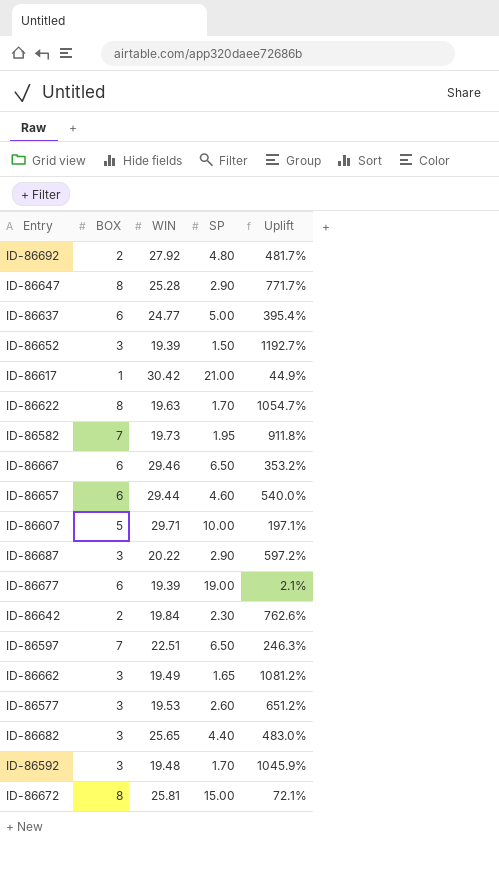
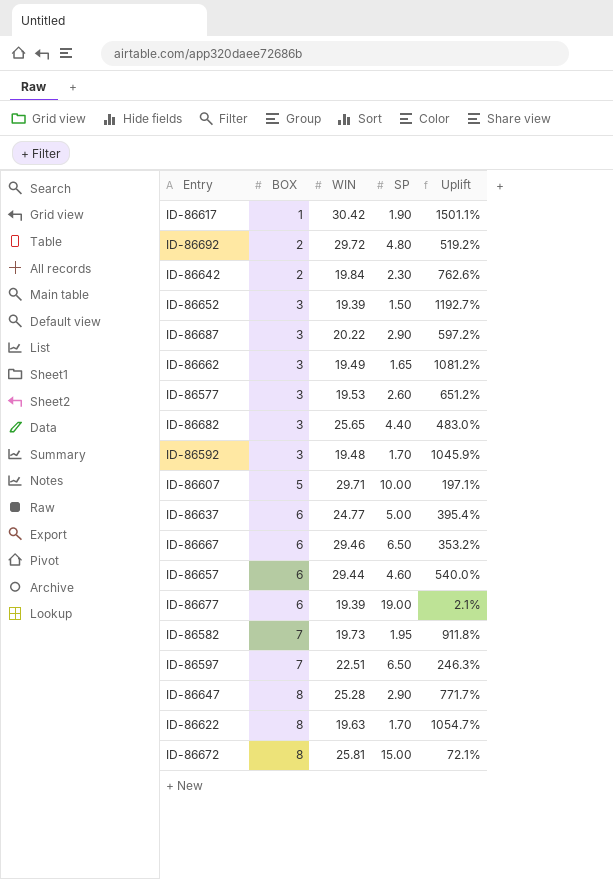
row order: none -> BOX ascending
ID-86617 | SP: 21.00 -> 1.90
ID-86617 | Uplift: 44.9% -> 1501.1%
ID-86692 | WIN: 27.92 -> 29.72
ID-86692 | Uplift: 481.7% -> 519.2%

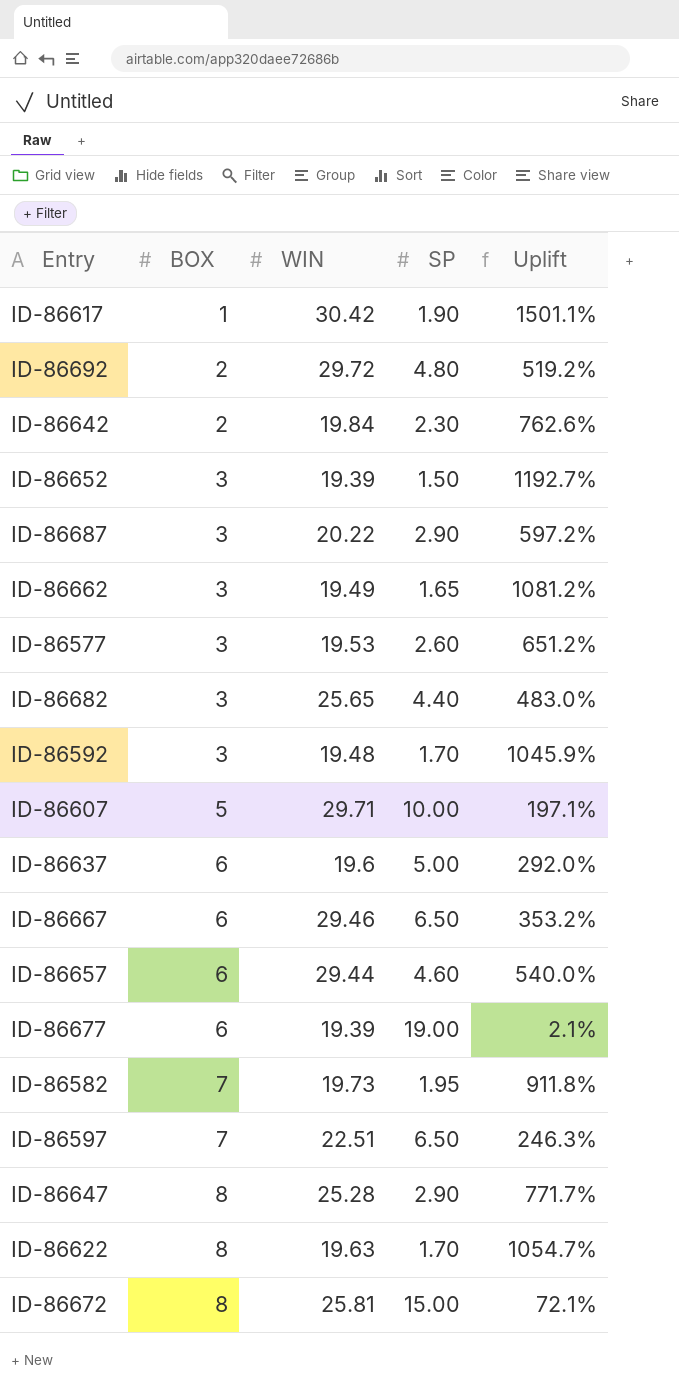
ID-86637 | WIN: 24.77 -> 19.6
ID-86637 | Uplift: 395.4% -> 292.0%

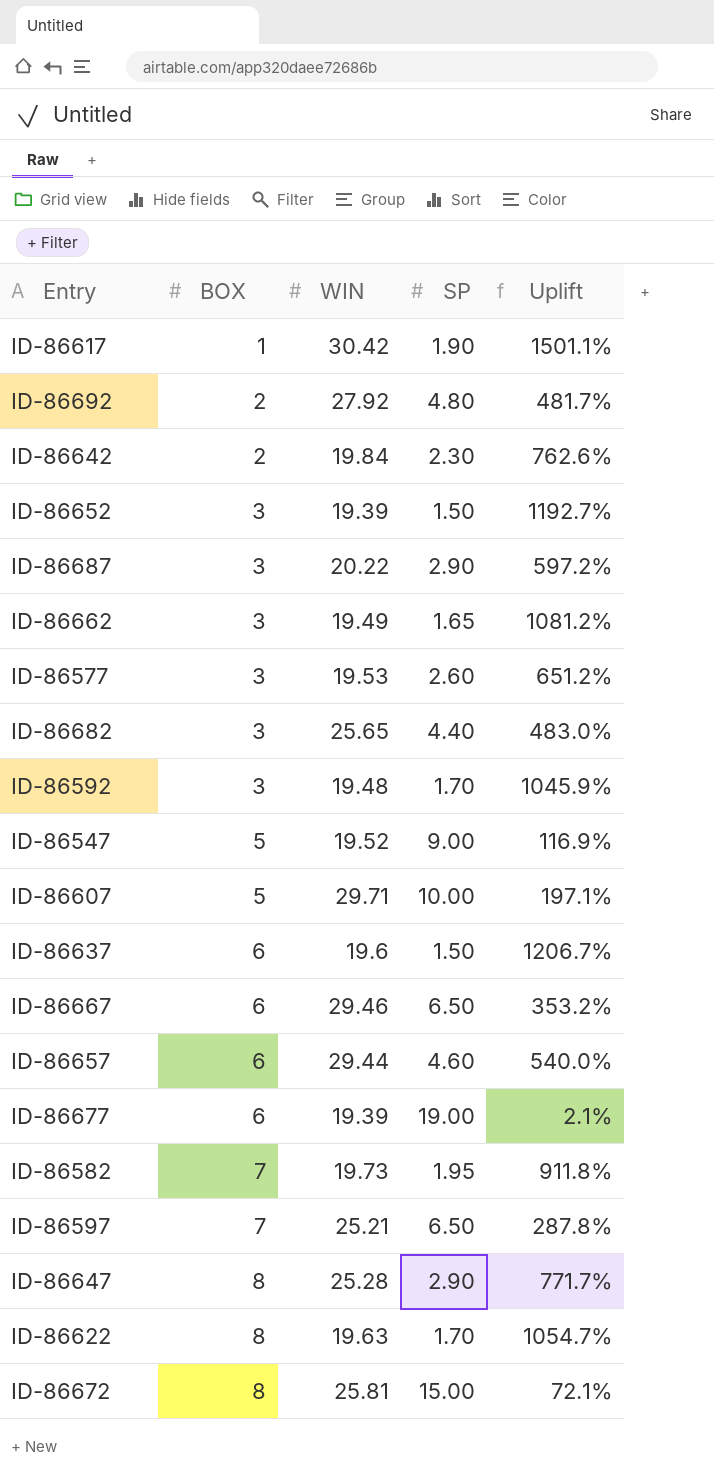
ID-86692 | WIN: 29.72 -> 27.92
ID-86692 | Uplift: 519.2% -> 481.7%
row ID-86547: none -> 5 | 19.52 | 9.00 | 116.9%
ID-86637 | SP: 5.00 -> 1.50
ID-86637 | Uplift: 292.0% -> 1206.7%
ID-86597 | WIN: 22.51 -> 25.21
ID-86597 | Uplift: 246.3% -> 287.8%

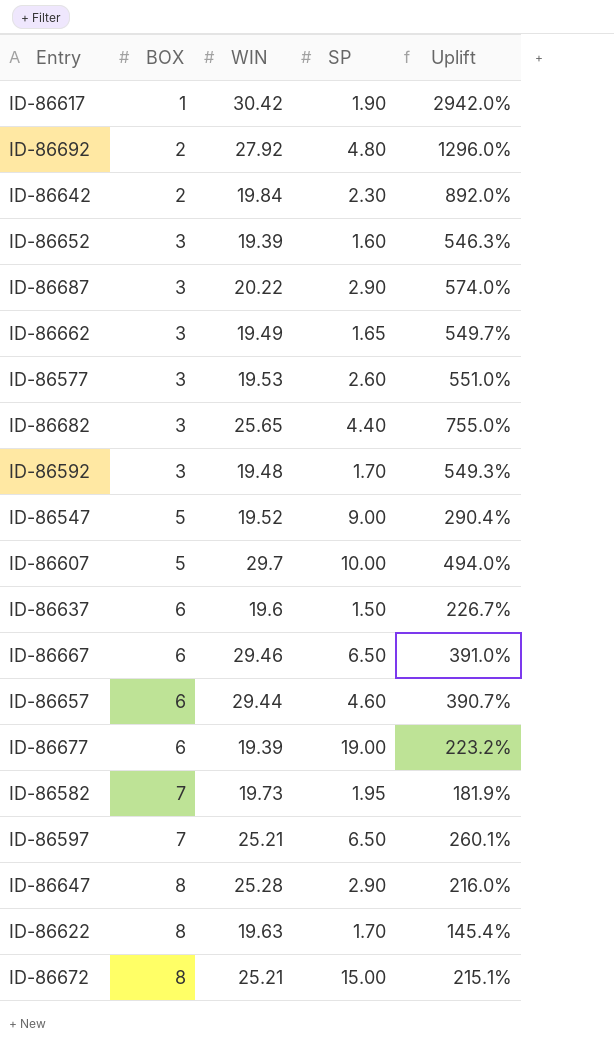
column Uplift | formula: ([WIN] - [SP]) / [SP] -> ([WIN] - [BOX]) / [BOX]
ID-86652 | SP: 1.50 -> 1.60
ID-86607 | WIN: 29.71 -> 29.7
ID-86672 | WIN: 25.81 -> 25.21

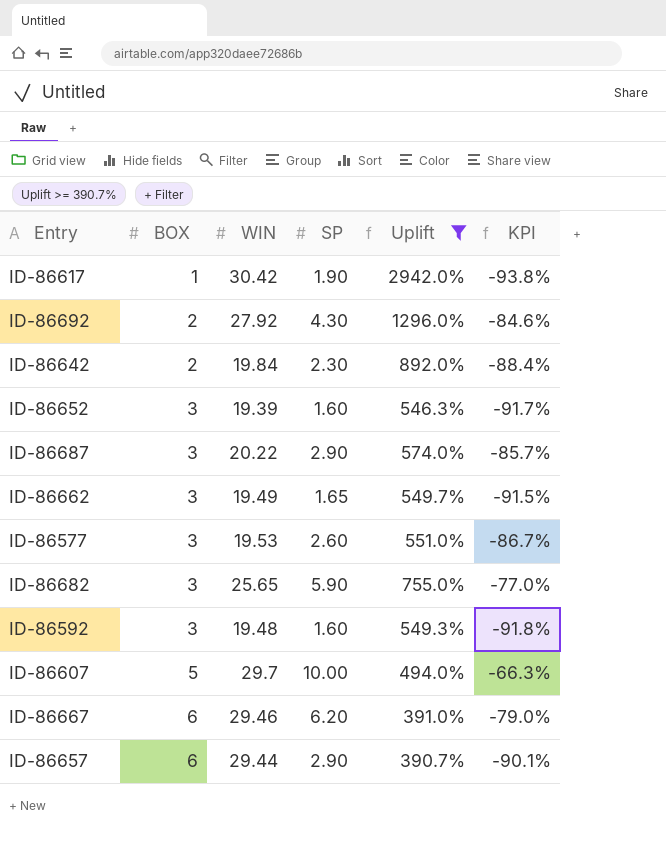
filter: none -> Uplift >= 390.7%
column KPI | formula: none -> ([SP] - [WIN]) / [WIN]
ID-86692 | SP: 4.80 -> 4.30
ID-86682 | SP: 4.40 -> 5.90
ID-86592 | SP: 1.70 -> 1.60
ID-86667 | SP: 6.50 -> 6.20
ID-86657 | SP: 4.60 -> 2.90

